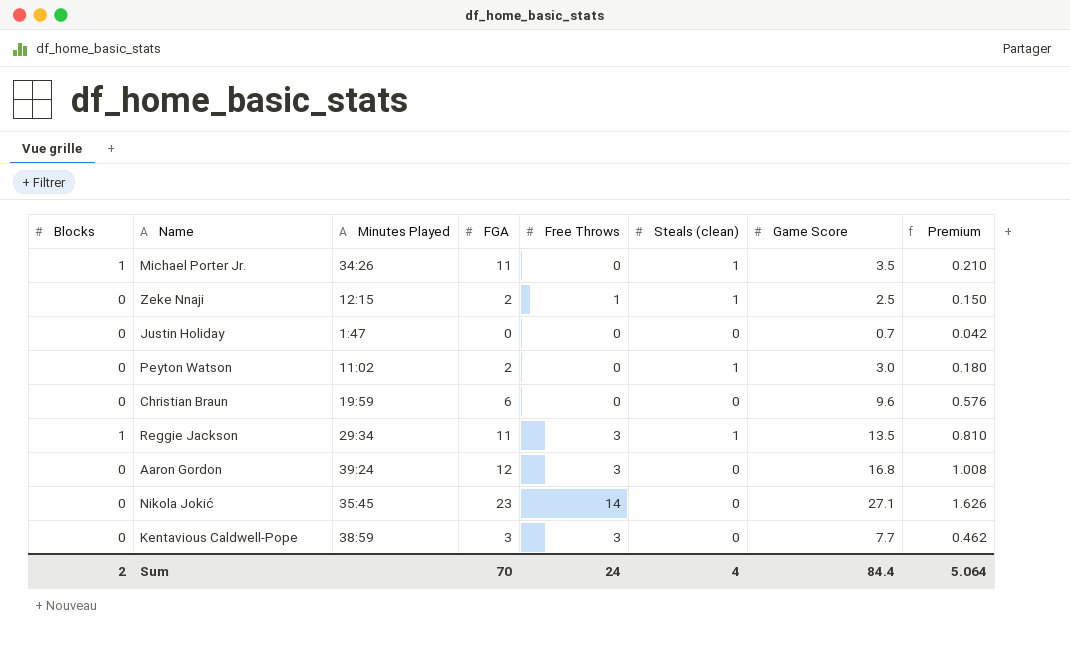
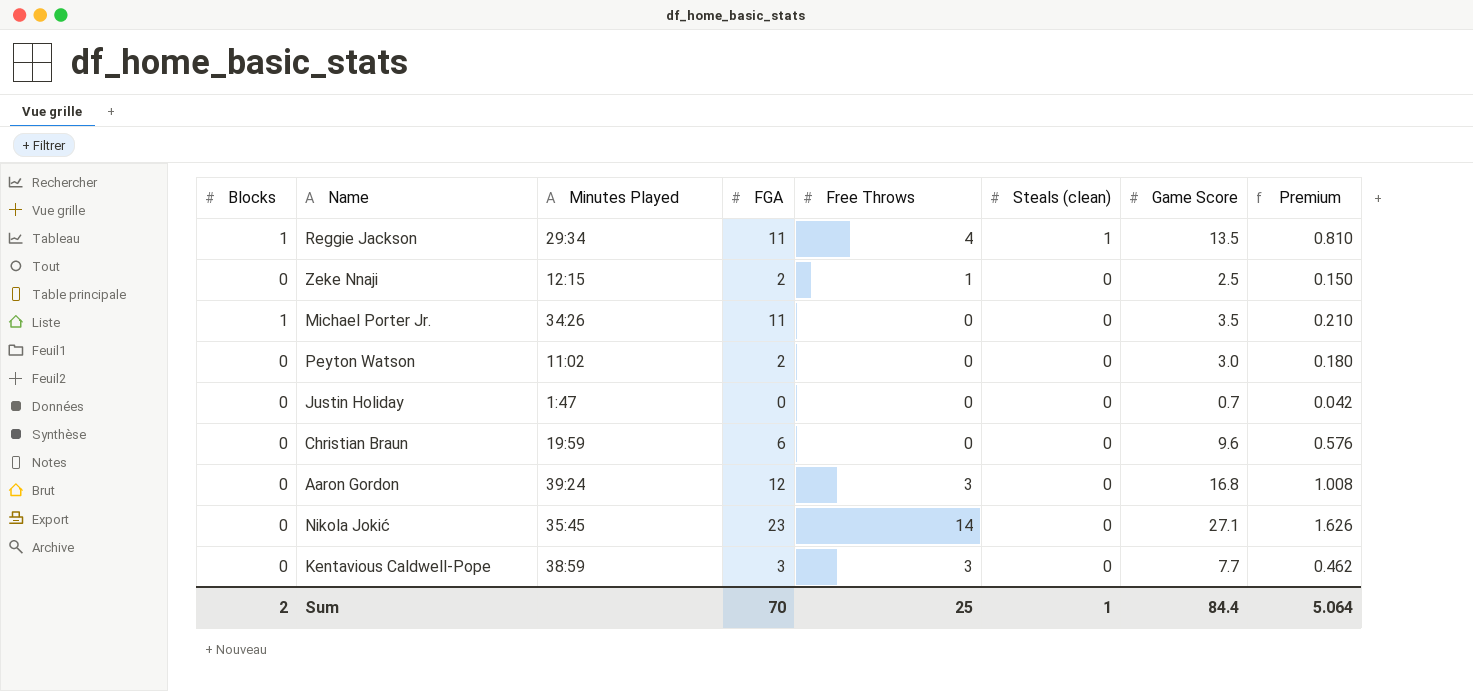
row order: none -> Steals (clean) descending
Reggie Jackson | Free Throws: 3 -> 4
Zeke Nnaji | Steals (clean): 1 -> 0
Michael Porter Jr. | Steals (clean): 1 -> 0
Peyton Watson | Steals (clean): 1 -> 0
Sum | Free Throws: 24 -> 25
Sum | Steals (clean): 4 -> 1

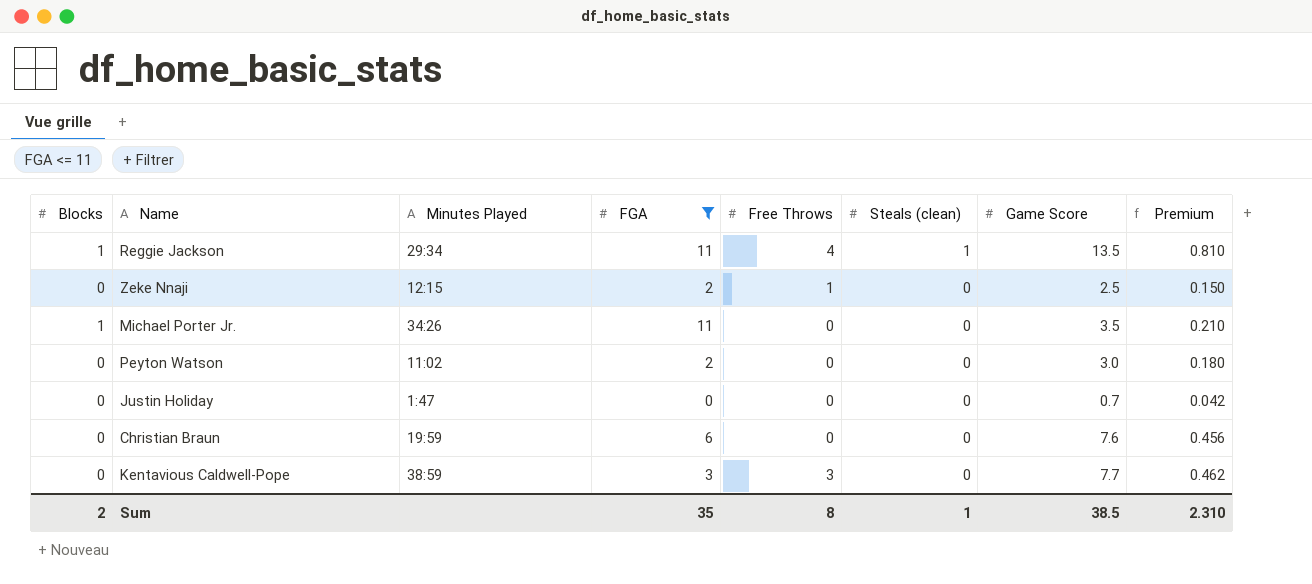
filter: none -> FGA <= 11
Christian Braun | Game Score: 9.6 -> 7.6
Christian Braun | Premium: 0.576 -> 0.456
Sum | FGA: 70 -> 35
Sum | Free Throws: 25 -> 8
Sum | Game Score: 84.4 -> 38.5
Sum | Premium: 5.064 -> 2.310

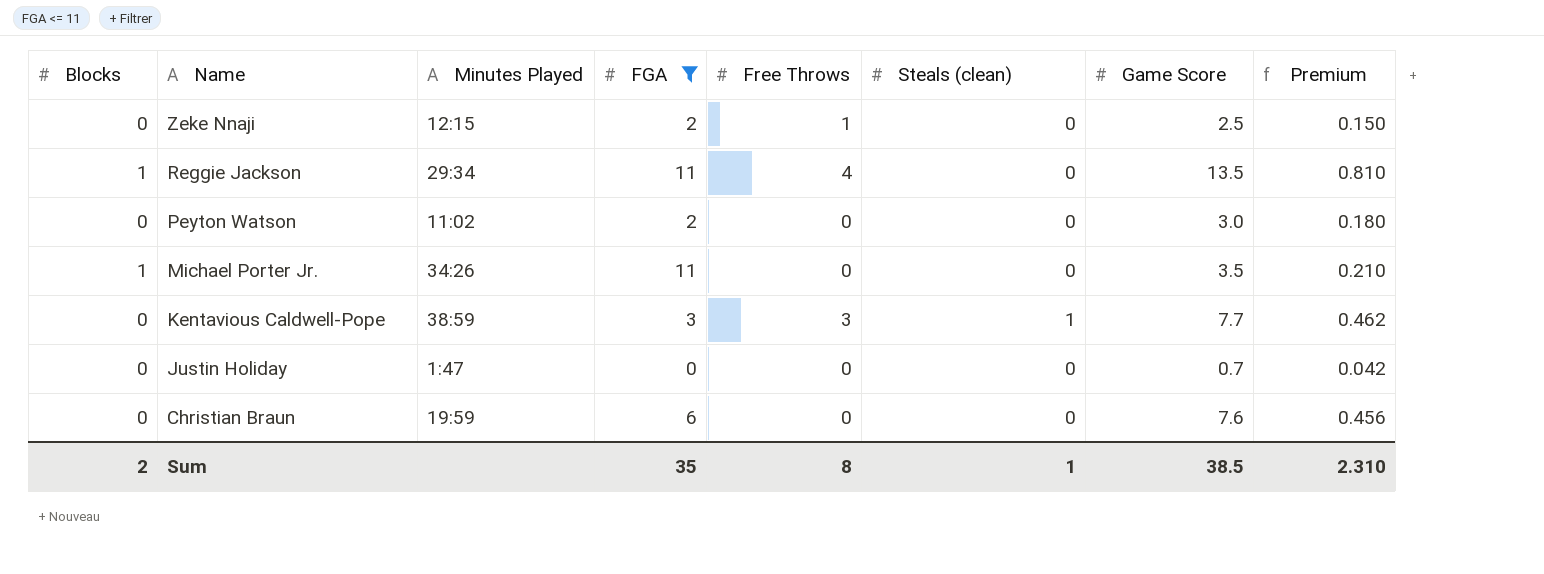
row order: Steals (clean) descending -> Name descending
Reggie Jackson | Steals (clean): 1 -> 0
Kentavious Caldwell-Pope | Steals (clean): 0 -> 1

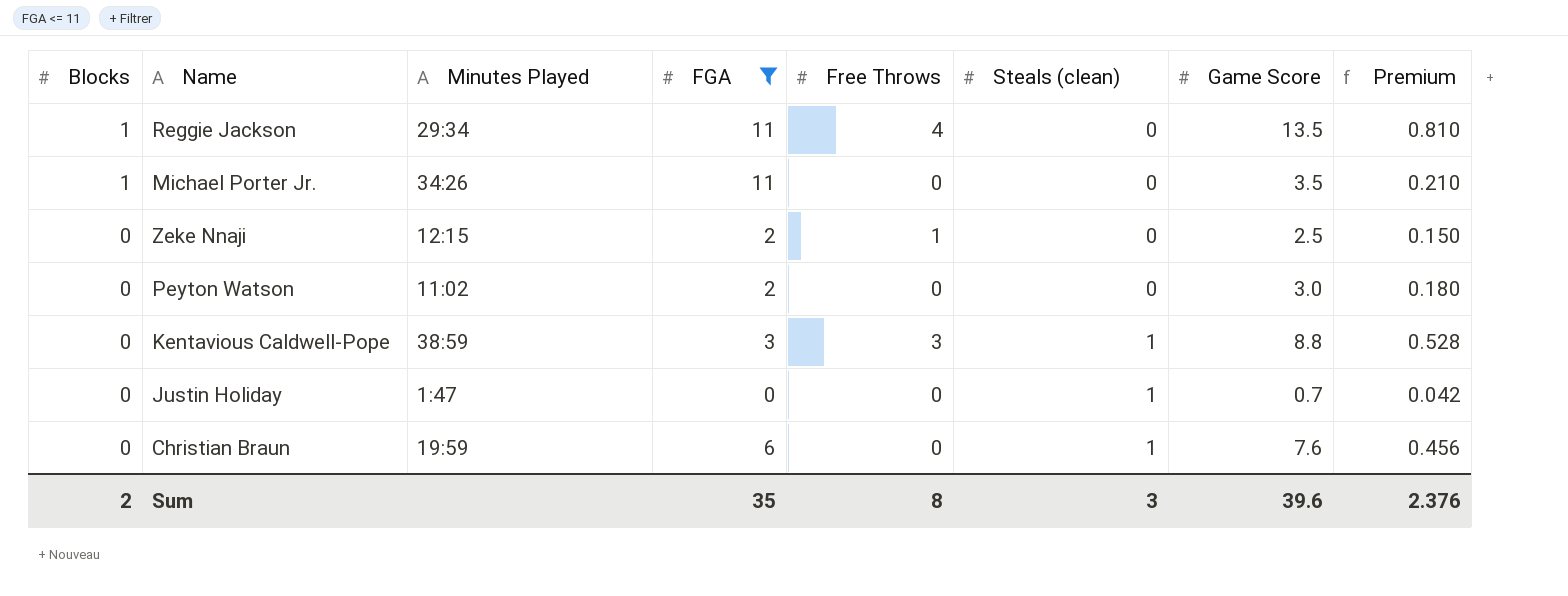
row order: Name descending -> Blocks descending
Kentavious Caldwell-Pope | Game Score: 7.7 -> 8.8
Kentavious Caldwell-Pope | Premium: 0.462 -> 0.528
Justin Holiday | Steals (clean): 0 -> 1
Christian Braun | Steals (clean): 0 -> 1
Sum | Steals (clean): 1 -> 3
Sum | Game Score: 38.5 -> 39.6
Sum | Premium: 2.310 -> 2.376

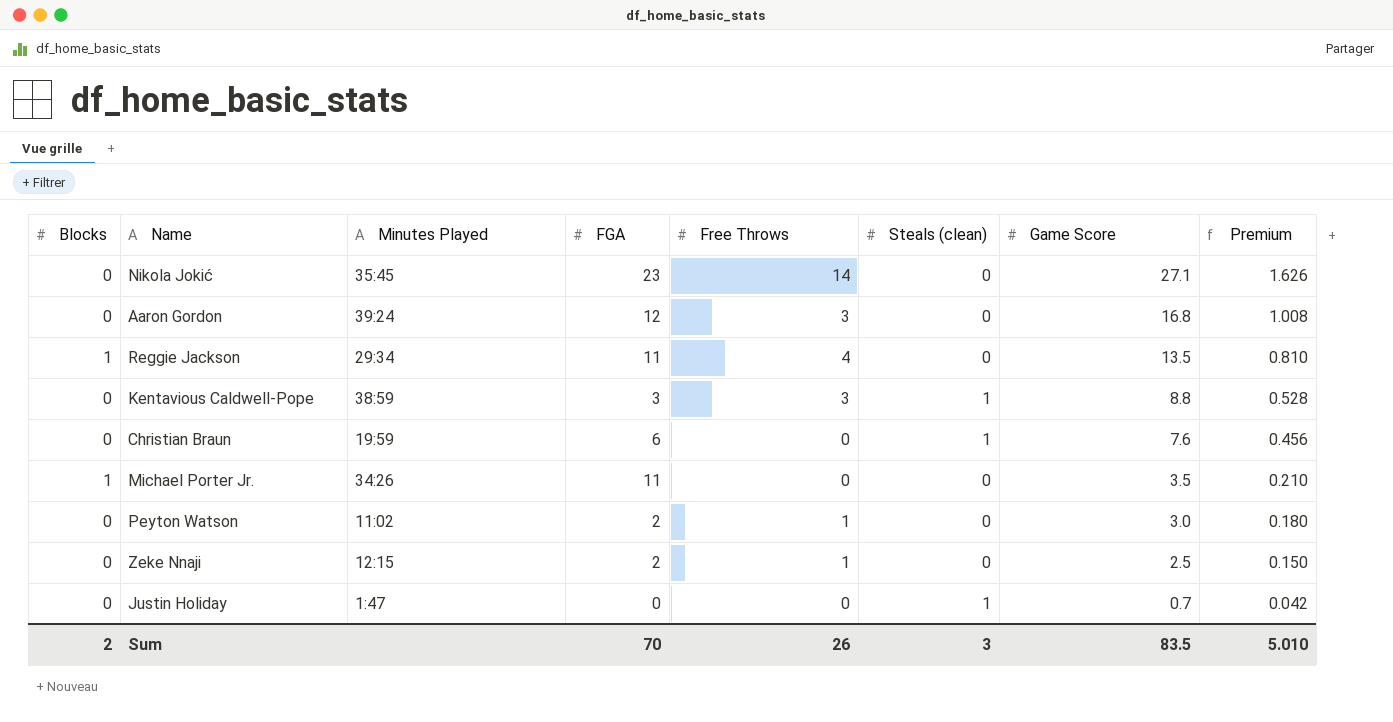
filter: FGA <= 11 -> none
row order: Blocks descending -> Game Score descending
Peyton Watson | Free Throws: 0 -> 1
Sum | FGA: 35 -> 70
Sum | Free Throws: 8 -> 26
Sum | Game Score: 39.6 -> 83.5
Sum | Premium: 2.376 -> 5.010

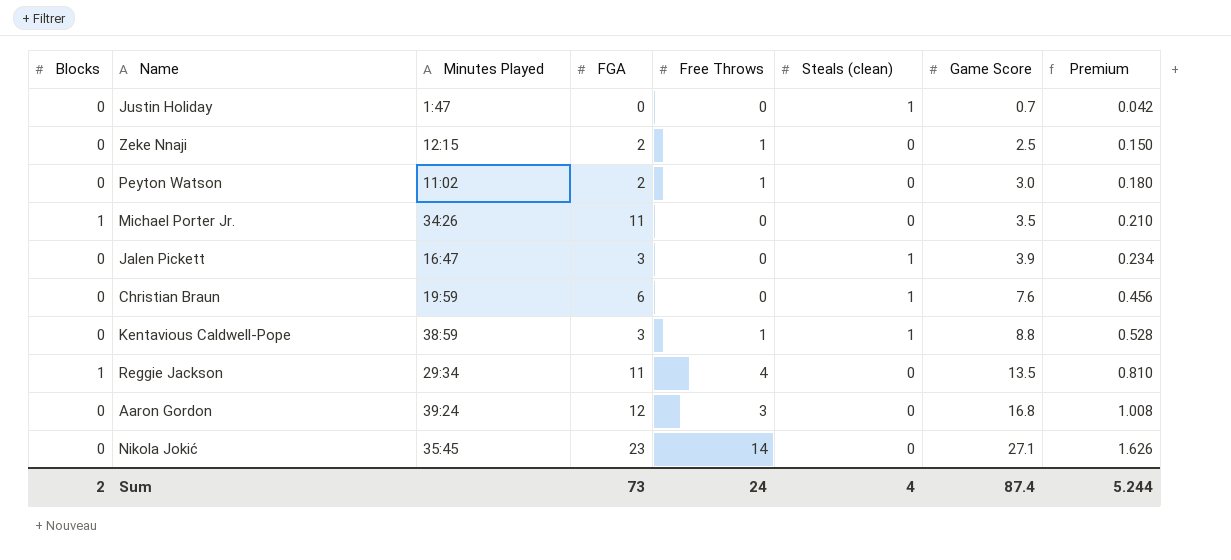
row order: Game Score descending -> Game Score ascending
row Jalen Pickett: none -> 0 | 16:47 | 3 | 0 | 1 | 3.9 | 0.234
Kentavious Caldwell-Pope | Free Throws: 3 -> 1
Sum | FGA: 70 -> 73
Sum | Free Throws: 26 -> 24
Sum | Steals (clean): 3 -> 4
Sum | Game Score: 83.5 -> 87.4
Sum | Premium: 5.010 -> 5.244

